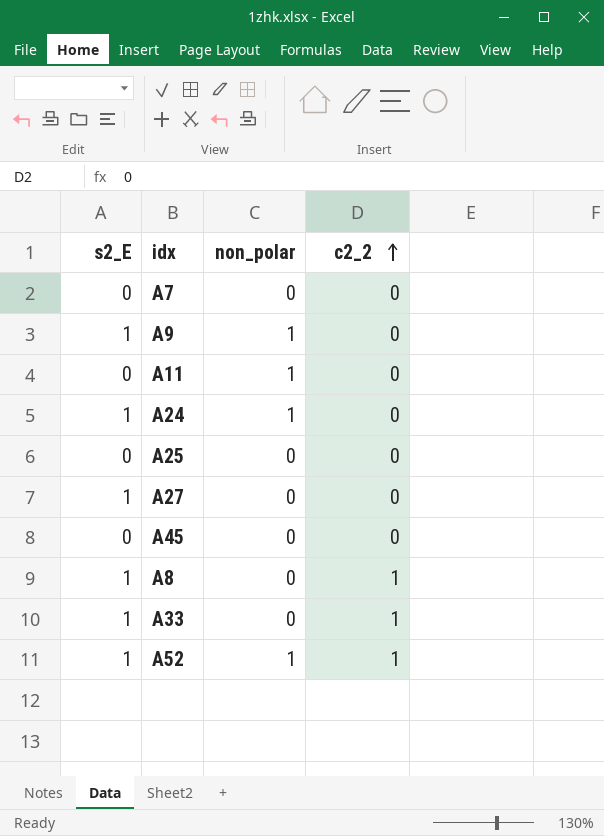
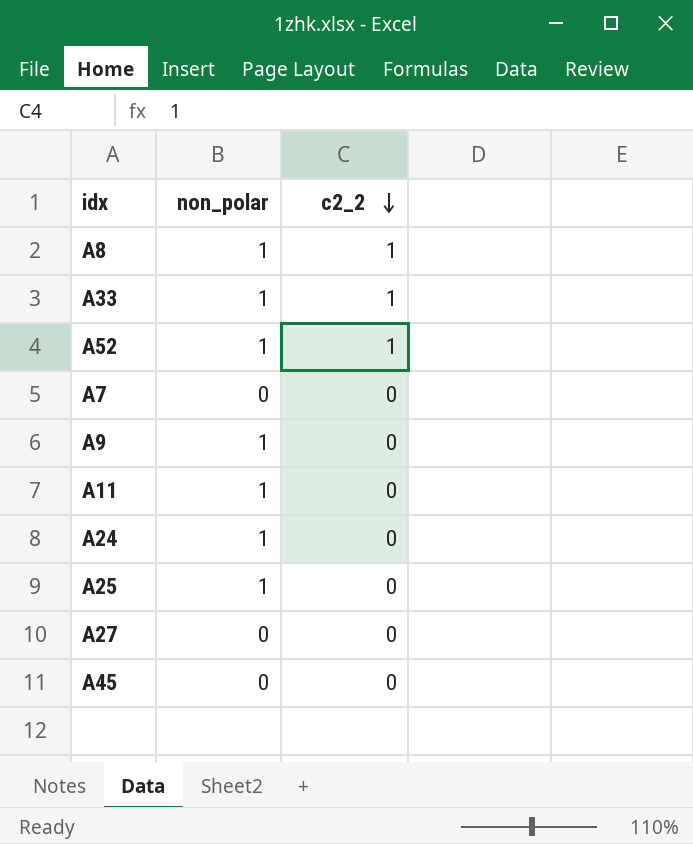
row order: c2_2 ascending -> c2_2 descending
column s2_E | position: 1 -> none
A8 | non_polar: 0 -> 1
A33 | non_polar: 0 -> 1
A25 | non_polar: 0 -> 1

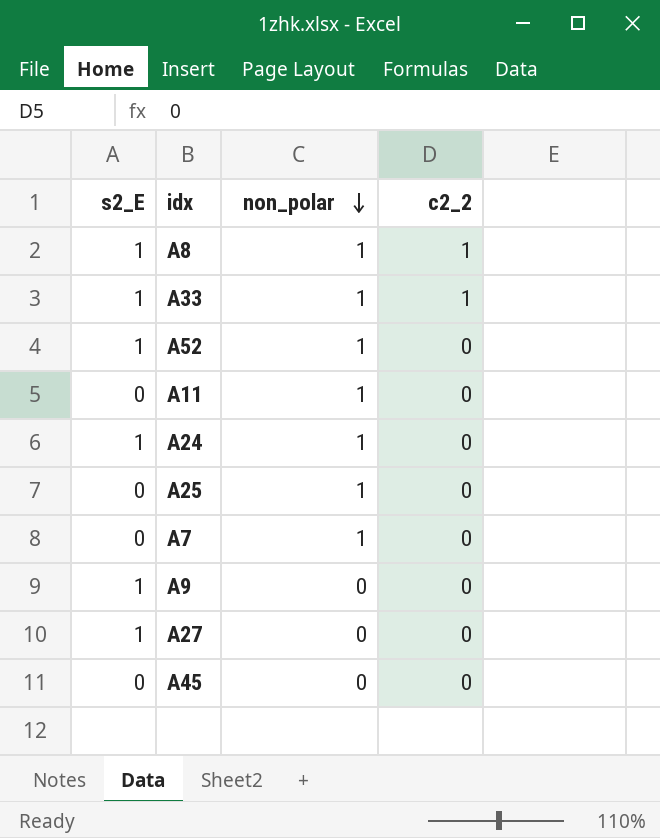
row order: c2_2 descending -> non_polar descending
column s2_E | position: none -> 1
A52 | c2_2: 1 -> 0
A7 | non_polar: 0 -> 1
A9 | non_polar: 1 -> 0

